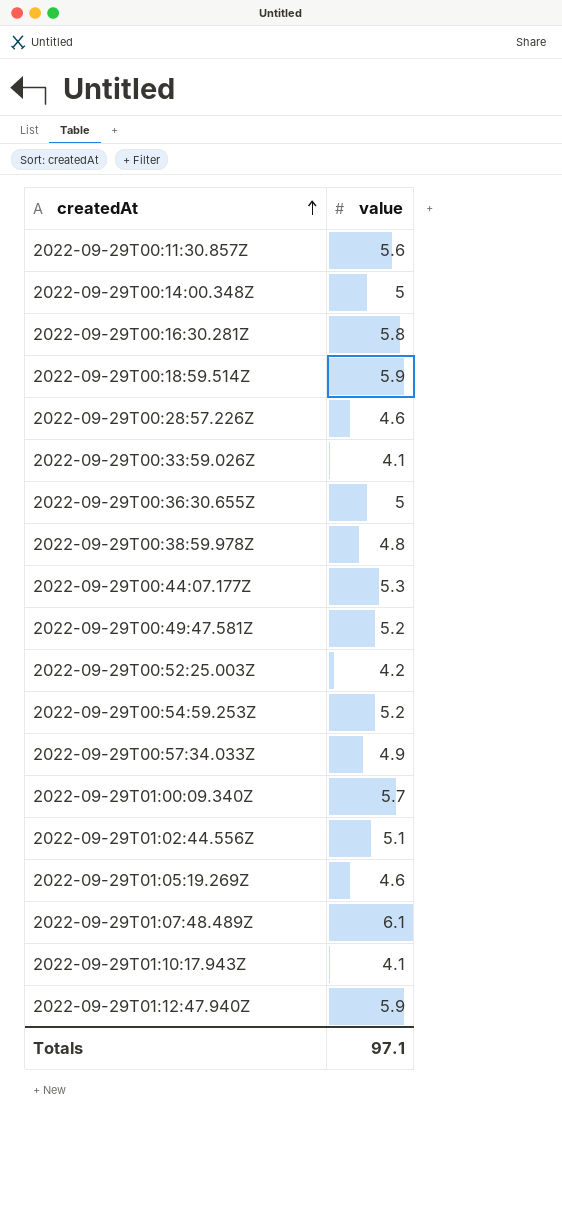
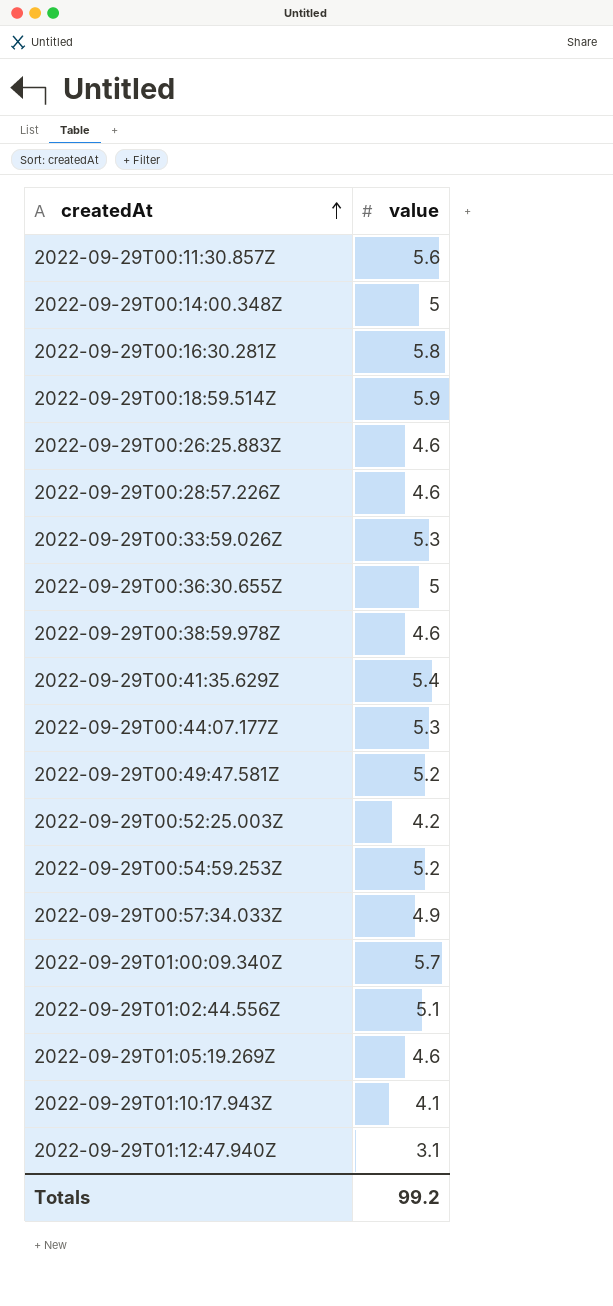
row 2022-09-29T01:07:48.489Z: 6.1 -> none
row 2022-09-29T00:26:25.883Z: none -> 4.6
2022-09-29T00:33:59.026Z | value: 4.1 -> 5.3
2022-09-29T00:38:59.978Z | value: 4.8 -> 4.6
row 2022-09-29T00:41:35.629Z: none -> 5.4
2022-09-29T01:12:47.940Z | value: 5.9 -> 3.1
Totals | value: 97.1 -> 99.2

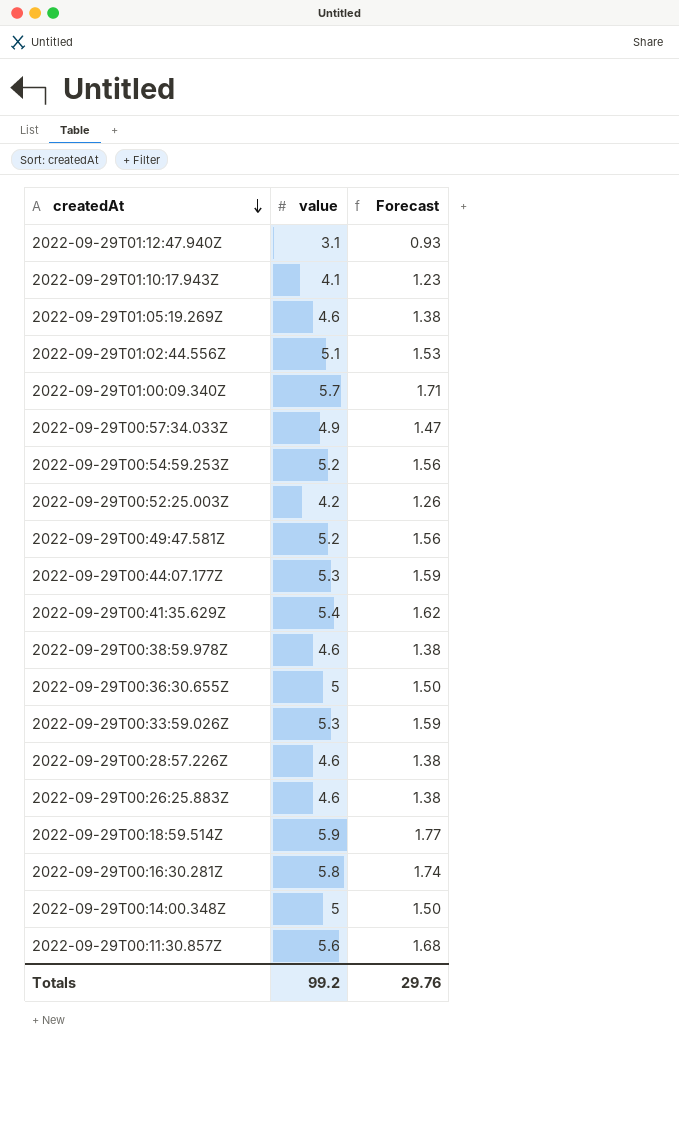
row order: createdAt ascending -> createdAt descending
column Forecast | formula: none -> [value] * 0.3

